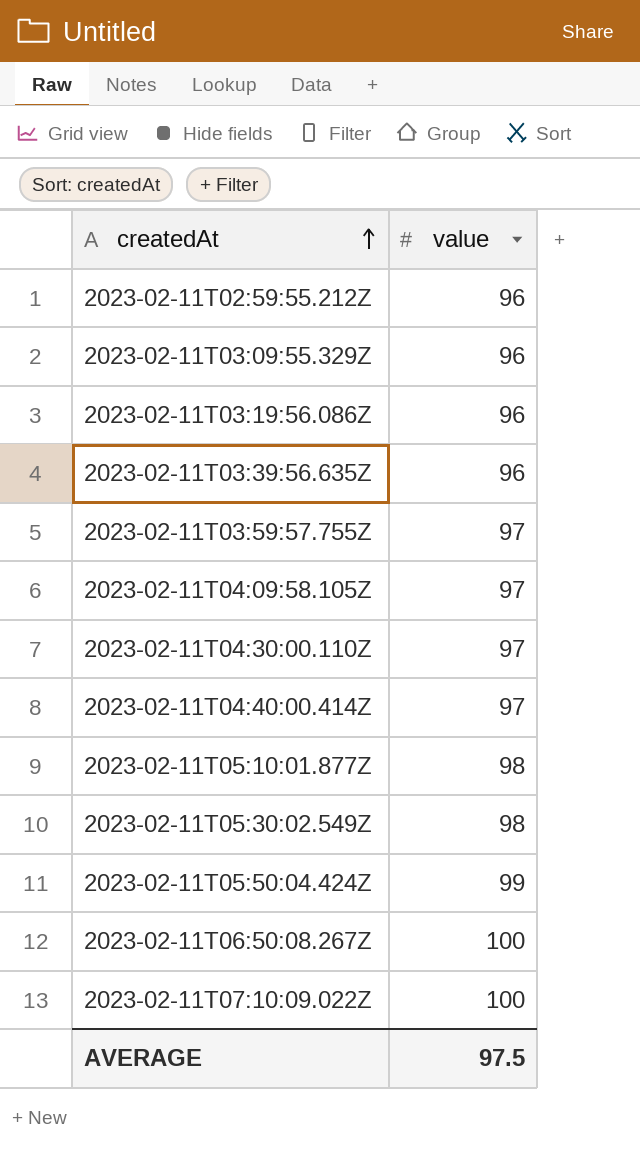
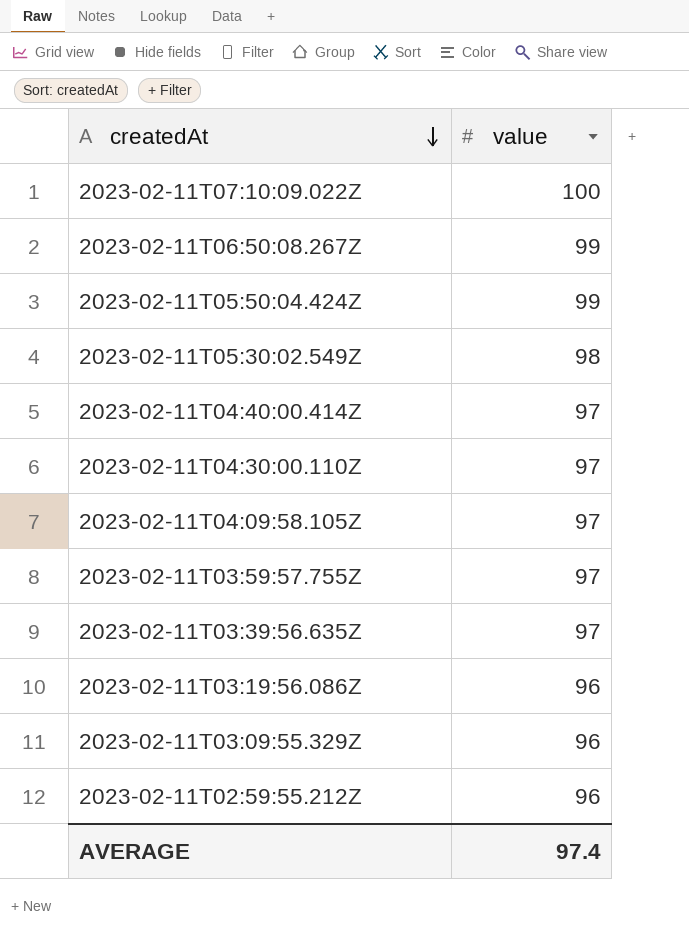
row order: createdAt ascending -> createdAt descending
row 2023-02-11T05:10:01.877Z: 98 -> none
2023-02-11T06:50:08.267Z | value: 100 -> 99
2023-02-11T03:39:56.635Z | value: 96 -> 97
AVERAGE | value: 97.5 -> 97.4

